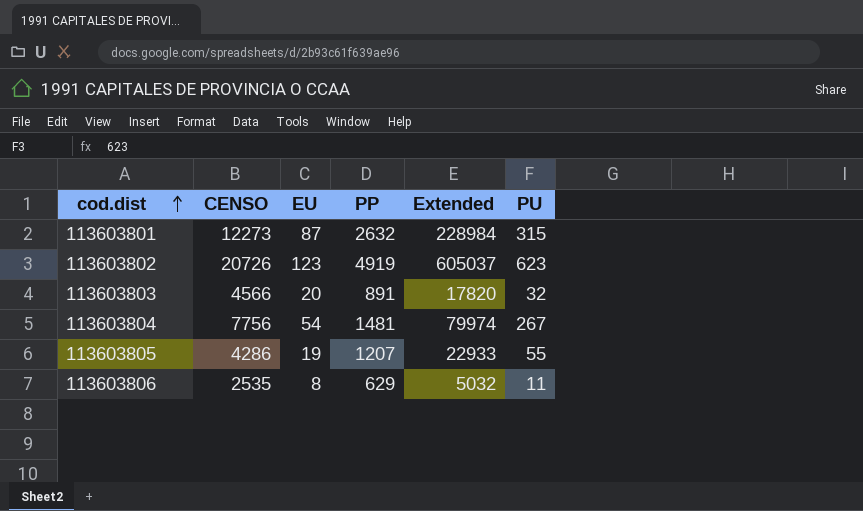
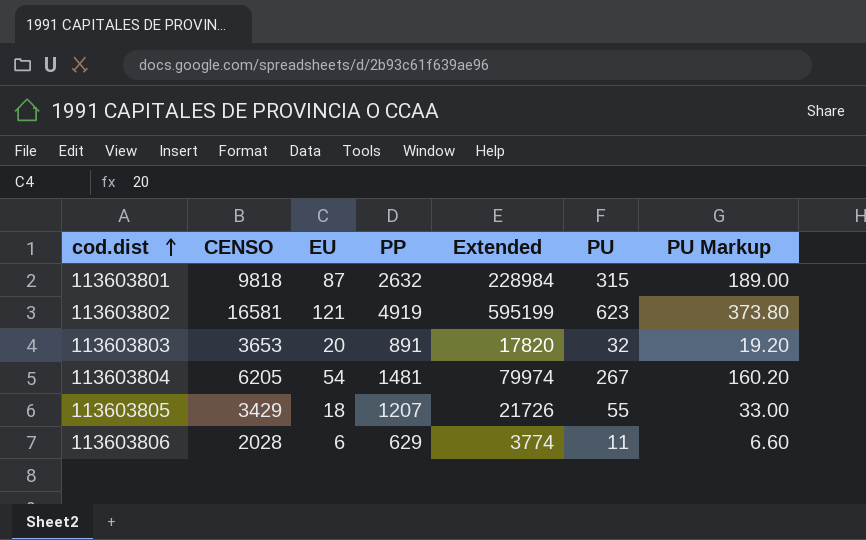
column PU Markup | formula: none -> [PU] * 0.6
113603801 | CENSO: 12273 -> 9818
113603802 | CENSO: 20726 -> 16581
113603802 | EU: 123 -> 121
113603802 | Extended: 605037 -> 595199
113603803 | CENSO: 4566 -> 3653
113603804 | CENSO: 7756 -> 6205
113603805 | CENSO: 4286 -> 3429
113603805 | EU: 19 -> 18
113603805 | Extended: 22933 -> 21726
113603806 | CENSO: 2535 -> 2028
113603806 | EU: 8 -> 6
113603806 | Extended: 5032 -> 3774

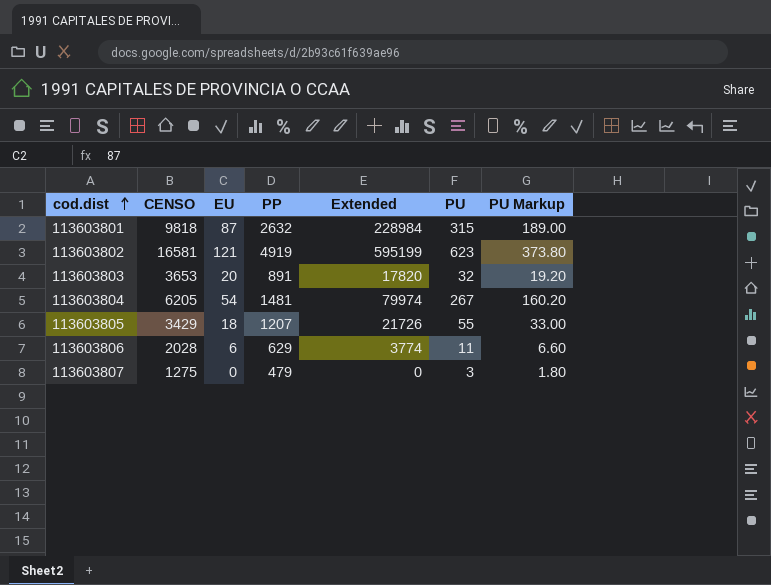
row 113603807: none -> 1275 | 0 | 479 | 0 | 3 | 1.80

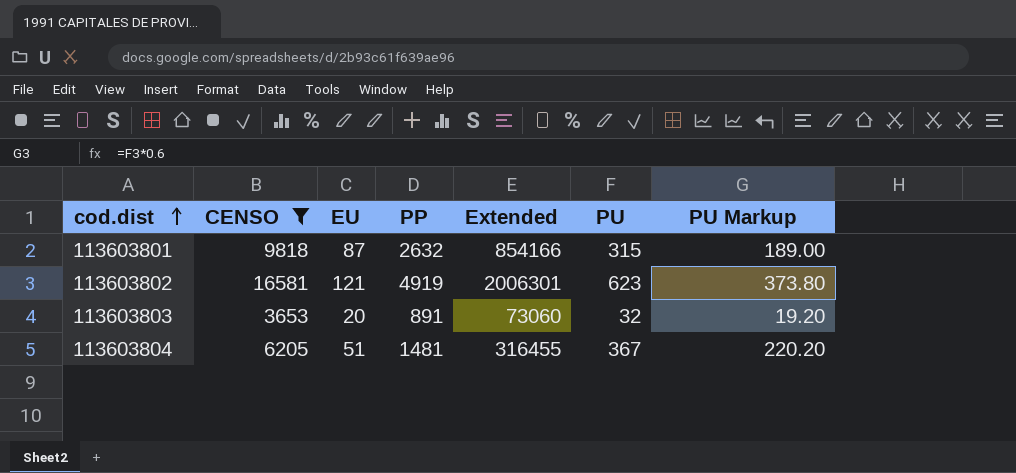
filter: none -> CENSO >= 3653
column Extended | formula: [EU] * [PP] -> [CENSO] * [EU]
113603804 | EU: 54 -> 51
113603804 | PU: 267 -> 367
113603804 | PU Markup: 160.20 -> 220.20

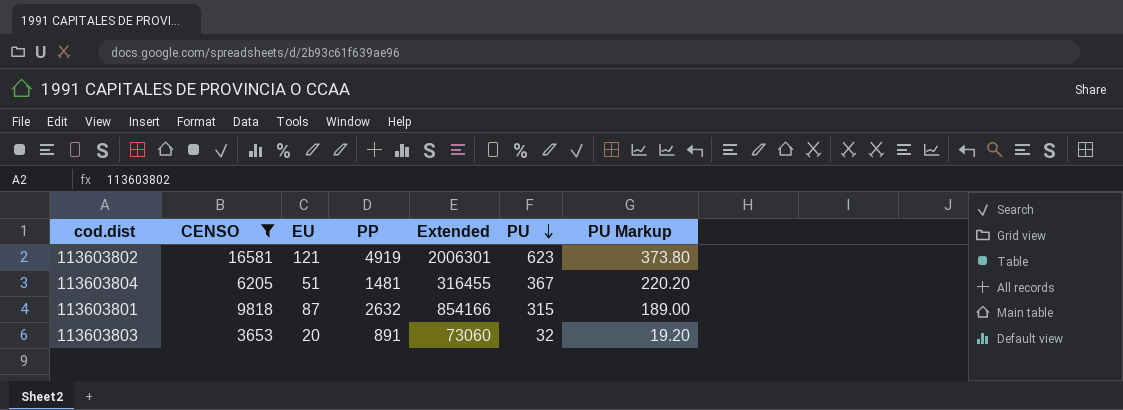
row order: cod.dist ascending -> PU descending

